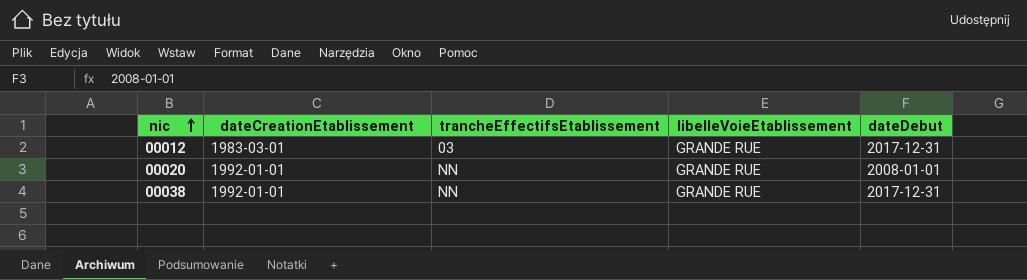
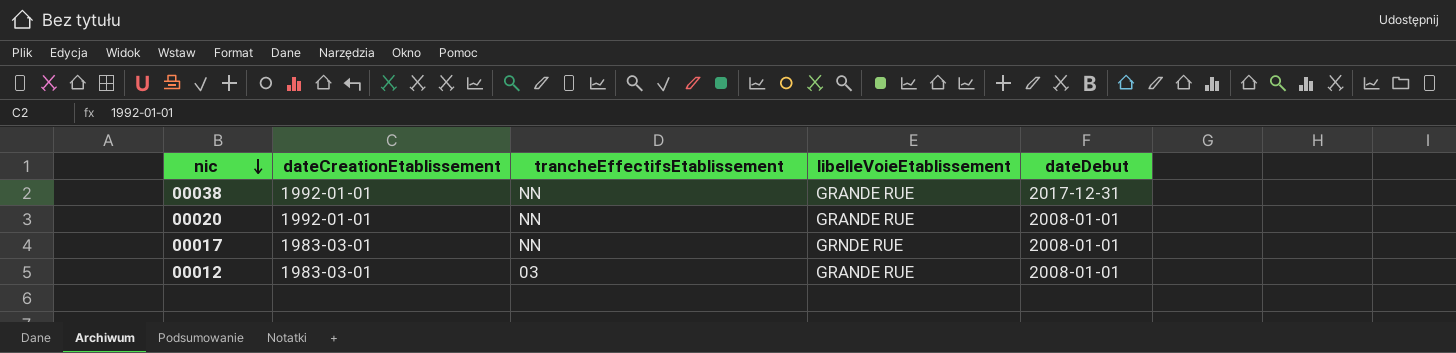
row order: nic ascending -> nic descending
row 00017: none -> 1983-03-01 | NN | GRNDE RUE | 2008-01-01
00012 | dateDebut: 2017-12-31 -> 2008-01-01

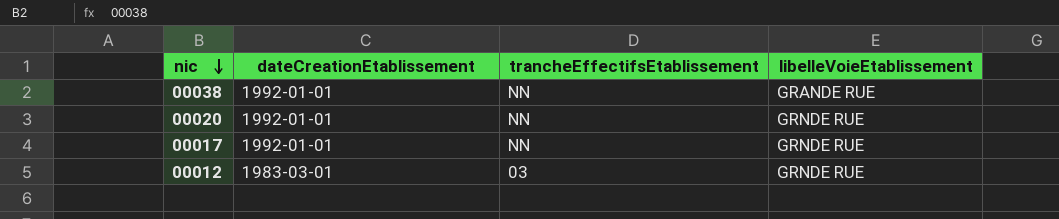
column dateDebut | position: 5 -> none
00020 | libelleVoieEtablissement: GRANDE RUE -> GRNDE RUE
00017 | dateCreationEtablissement: 1983-03-01 -> 1992-01-01
00012 | libelleVoieEtablissement: GRANDE RUE -> GRNDE RUE

